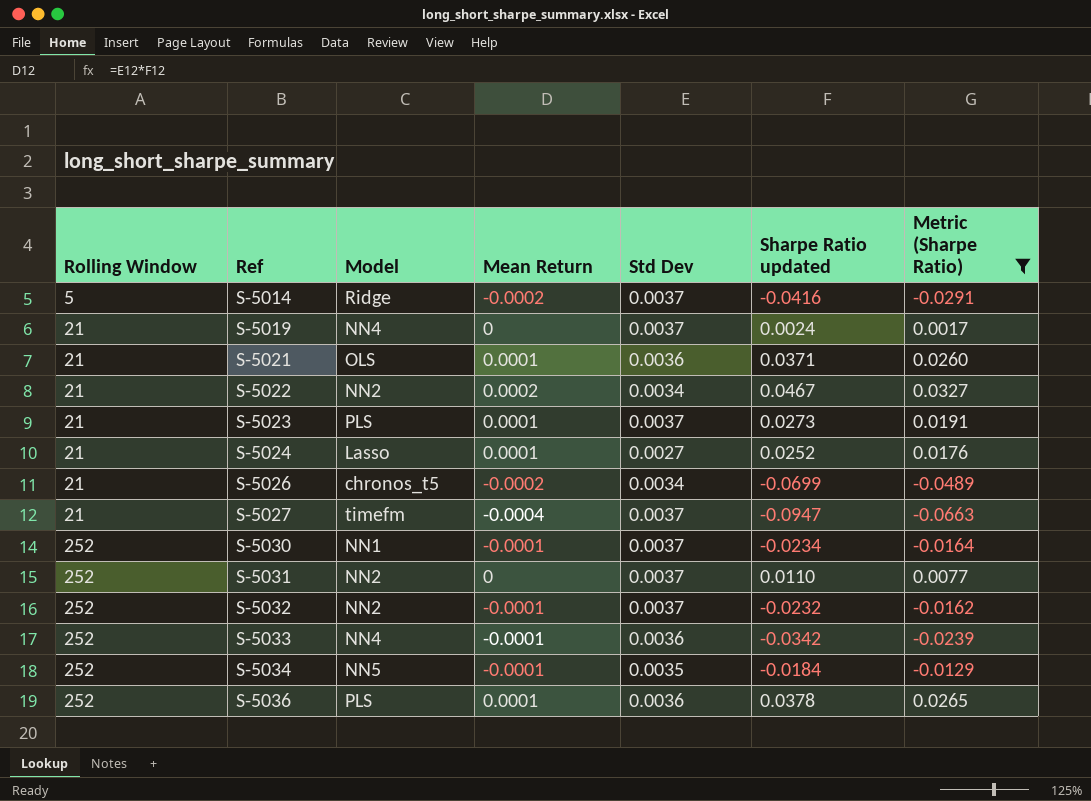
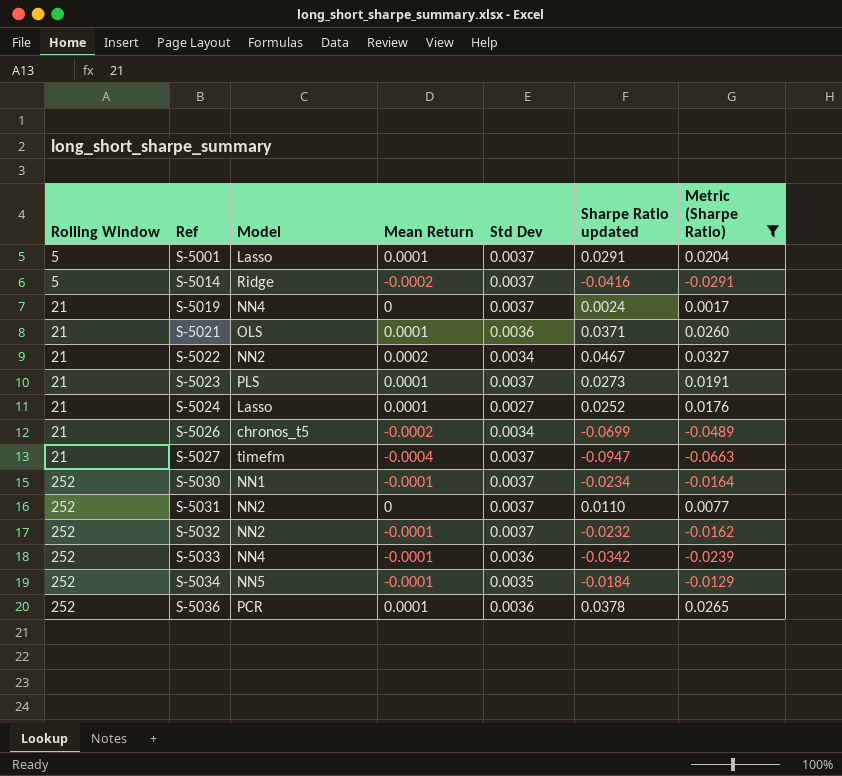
row S-5001: none -> 5 | Lasso | 0.0001 | 0.0037 | 0.0291 | 0.0204
S-5036 | Model: PLS -> PCR

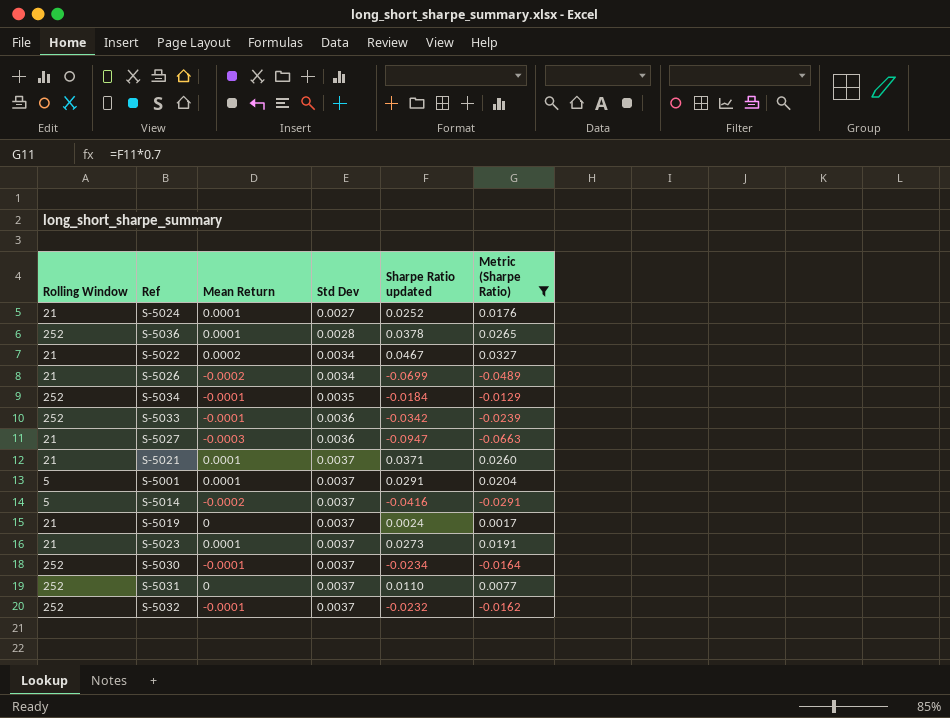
row order: Rolling Window ascending -> Std Dev ascending
column Model | position: 3 -> none
S-5036 | Std Dev: 0.0036 -> 0.0028
S-5027 | Mean Return: -0.0004 -> -0.0003
S-5027 | Std Dev: 0.0037 -> 0.0036
S-5021 | Std Dev: 0.0036 -> 0.0037

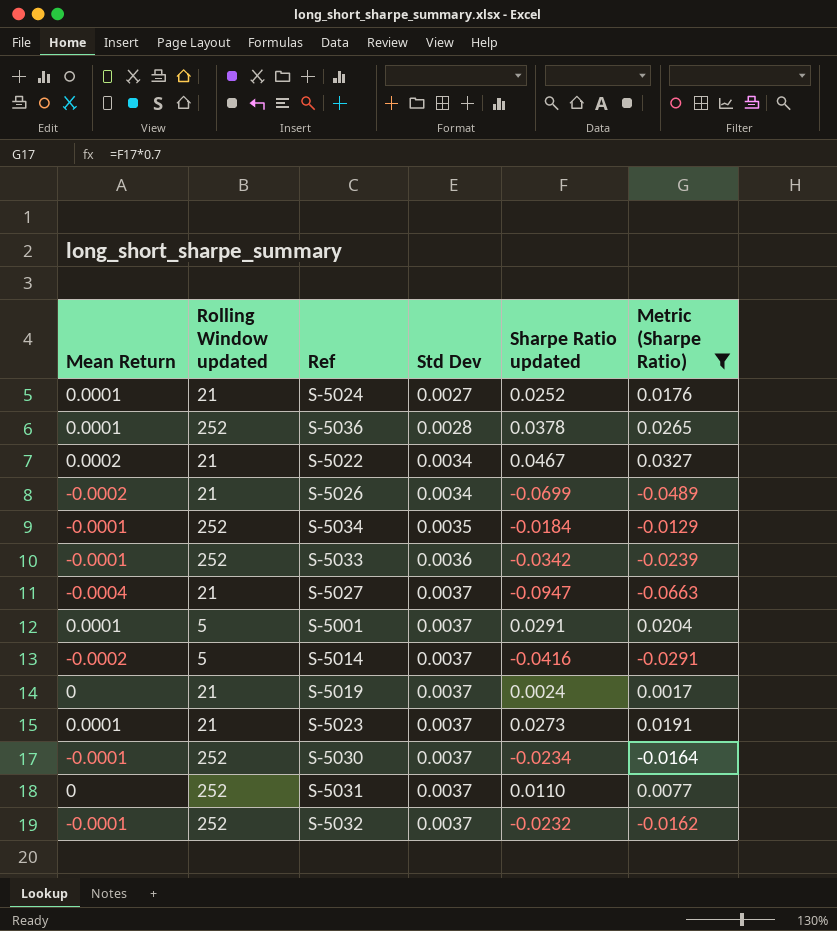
column Mean Return | position: 3 -> 1
column name: Rolling Window -> Rolling Window updated
row S-5021: 21 | 0.0001 | 0.0037 | 0.0371 | 0.0260 -> none
S-5027 | Mean Return: -0.0003 -> -0.0004
S-5027 | Std Dev: 0.0036 -> 0.0037

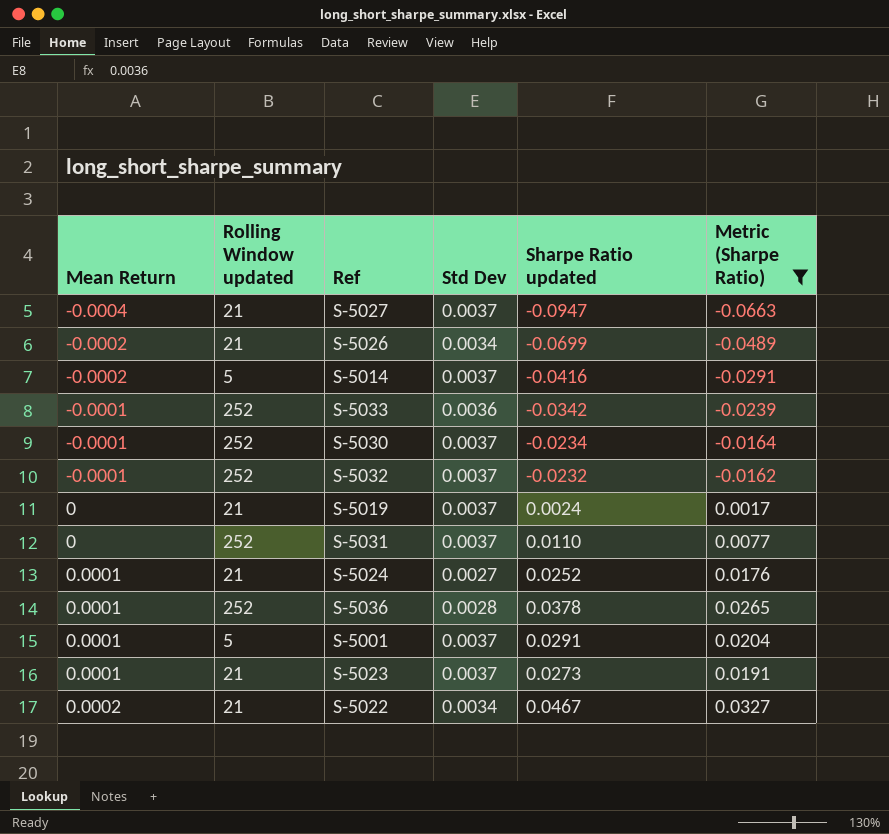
row order: Std Dev ascending -> Mean Return ascending
row S-5034: -0.0001 | 252 | 0.0035 | -0.0184 | -0.0129 -> none

